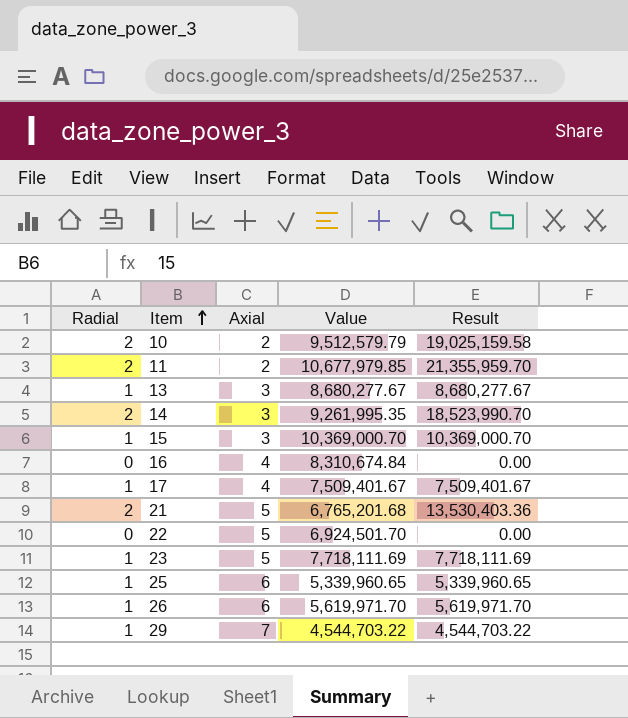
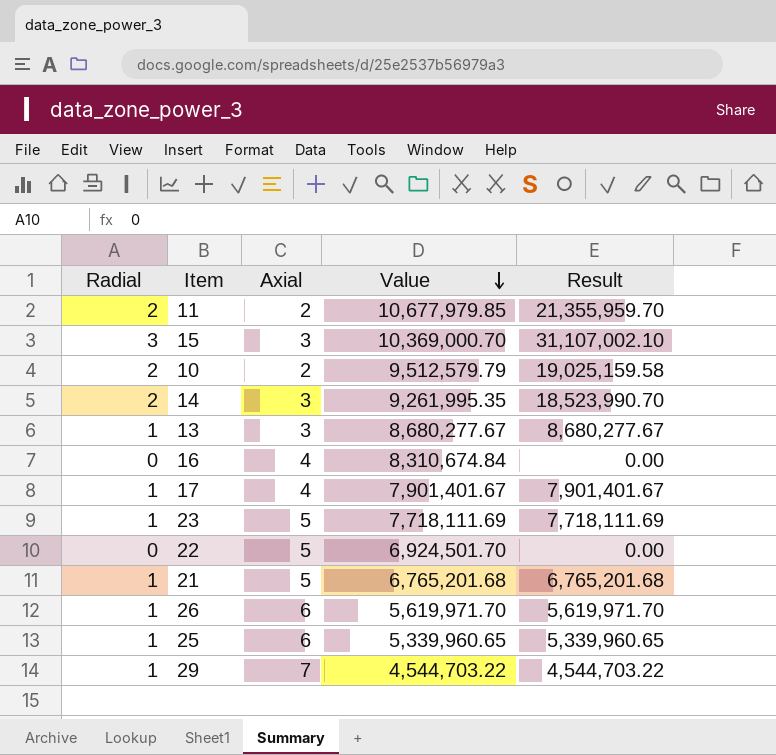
row order: Item ascending -> Value descending
15 | Radial: 1 -> 3
15 | Result: 10,369,000.70 -> 31,107,002.10
17 | Value: 7,509,401.67 -> 7,901,401.67
17 | Result: 7,509,401.67 -> 7,901,401.67
21 | Radial: 2 -> 1
21 | Result: 13,530,403.36 -> 6,765,201.68

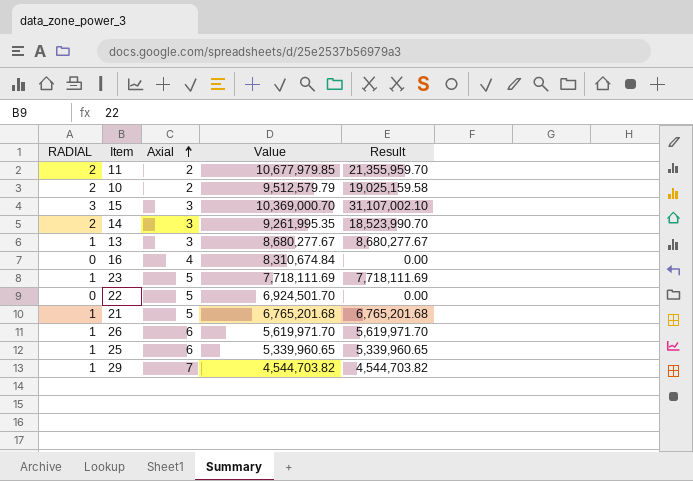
row order: Value descending -> Axial ascending
column name: Radial -> RADIAL
row 17: 1 | 4 | 7,901,401.67 | 7,901,401.67 -> none
29 | Value: 4,544,703.22 -> 4,544,703.82
29 | Result: 4,544,703.22 -> 4,544,703.82

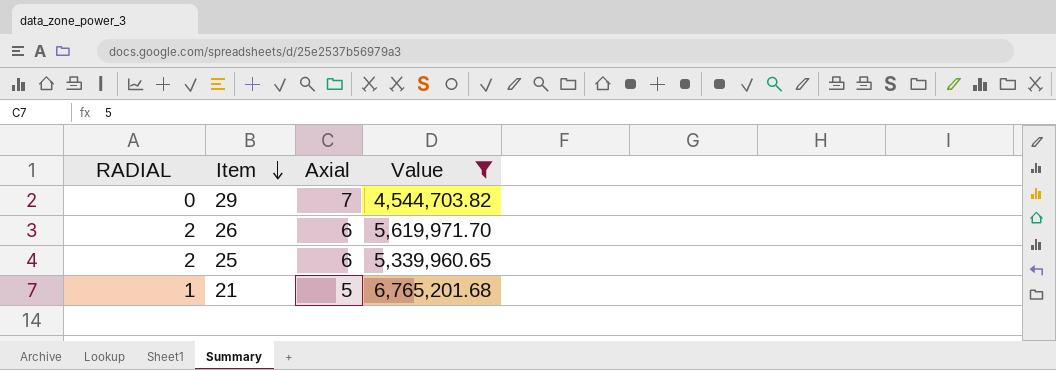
filter: none -> Value <= 6,765,201.68
row order: Axial ascending -> Item descending
column Result | formula: [RADIAL] * [Value] -> none
29 | RADIAL: 1 -> 0
26 | RADIAL: 1 -> 2
25 | RADIAL: 1 -> 2

